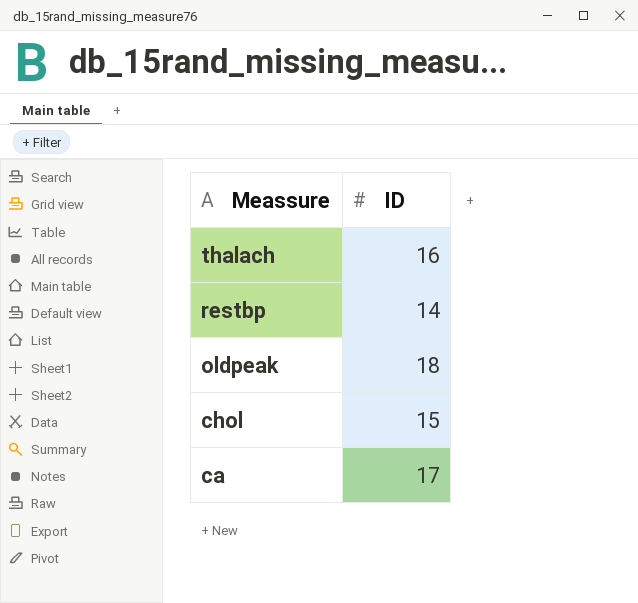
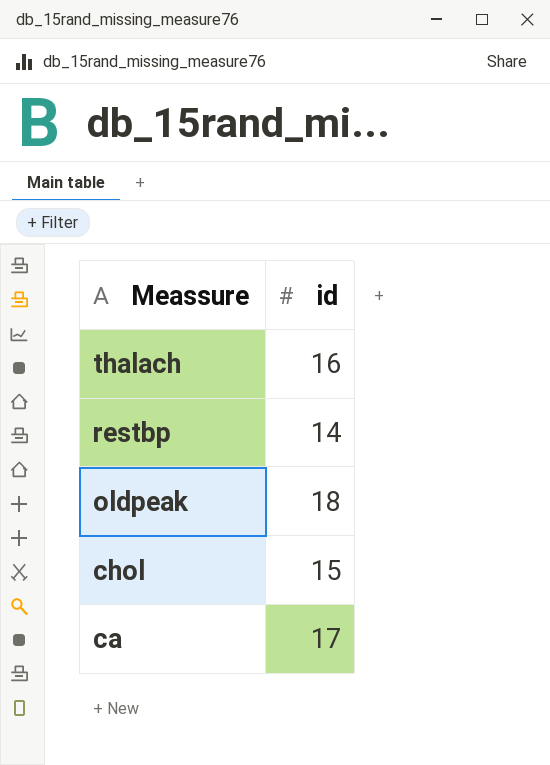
column name: ID -> id

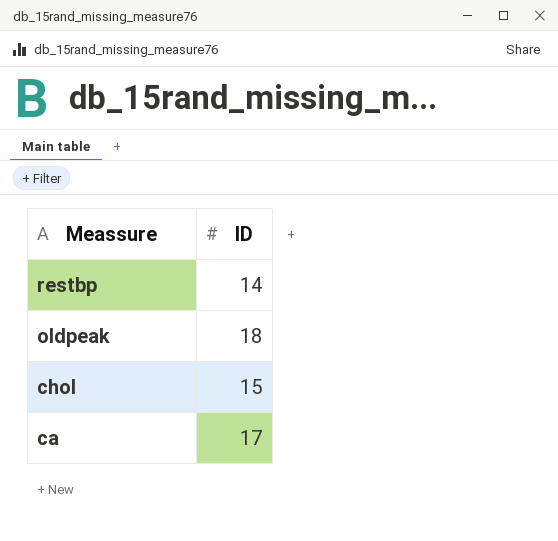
column name: id -> ID
row thalach: 16 -> none

